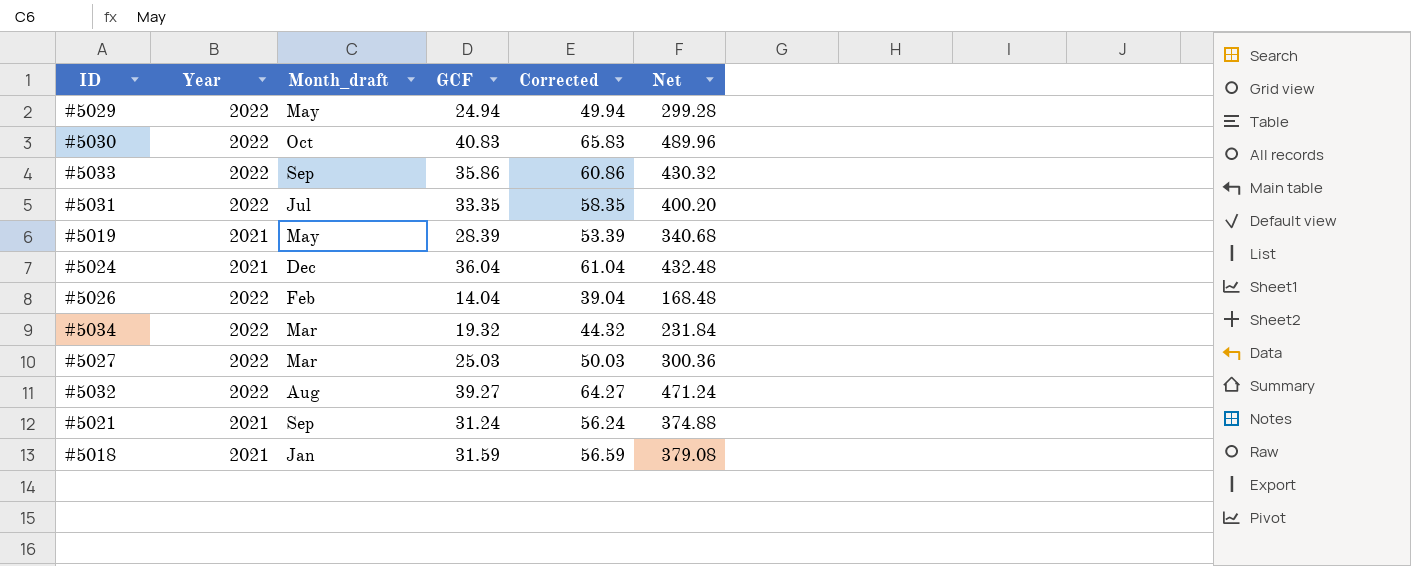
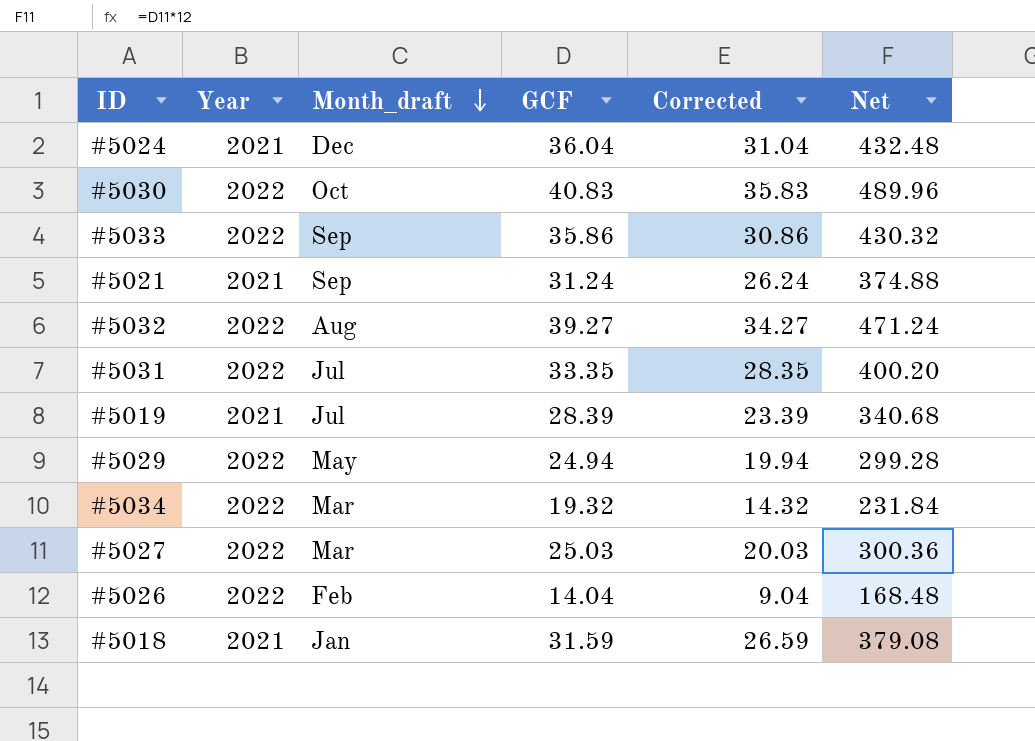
row order: none -> Month_draft descending
column Corrected | formula: [GCF] + 25 -> [GCF] - 5
#5019 | Month_draft: May -> Jul

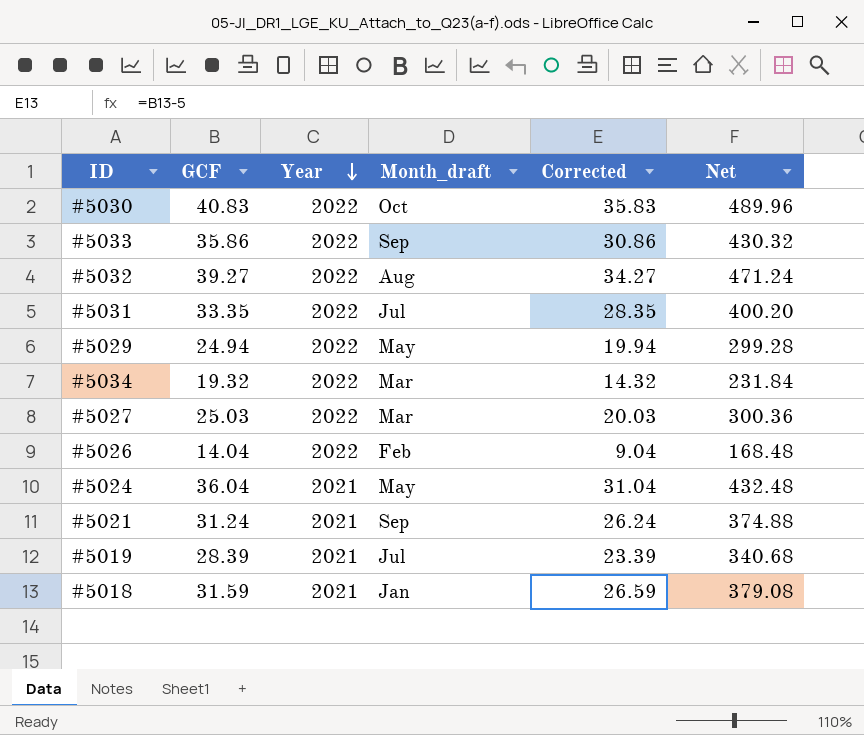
row order: Month_draft descending -> Year descending
column GCF | position: 4 -> 2
#5024 | Month_draft: Dec -> May

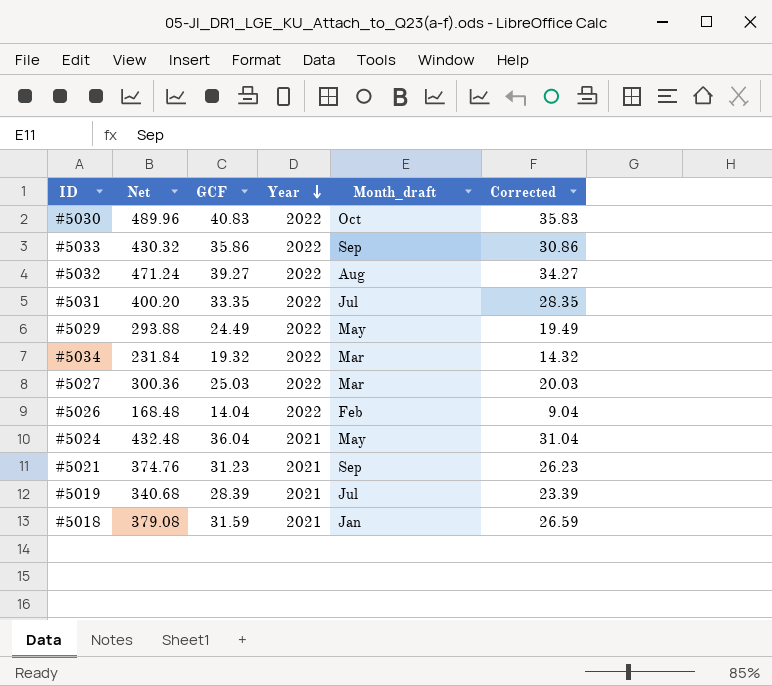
column Net | position: 6 -> 2
#5029 | Net: 299.28 -> 293.88
#5029 | GCF: 24.94 -> 24.49
#5029 | Corrected: 19.94 -> 19.49
#5021 | Net: 374.88 -> 374.76
#5021 | GCF: 31.24 -> 31.23
#5021 | Corrected: 26.24 -> 26.23

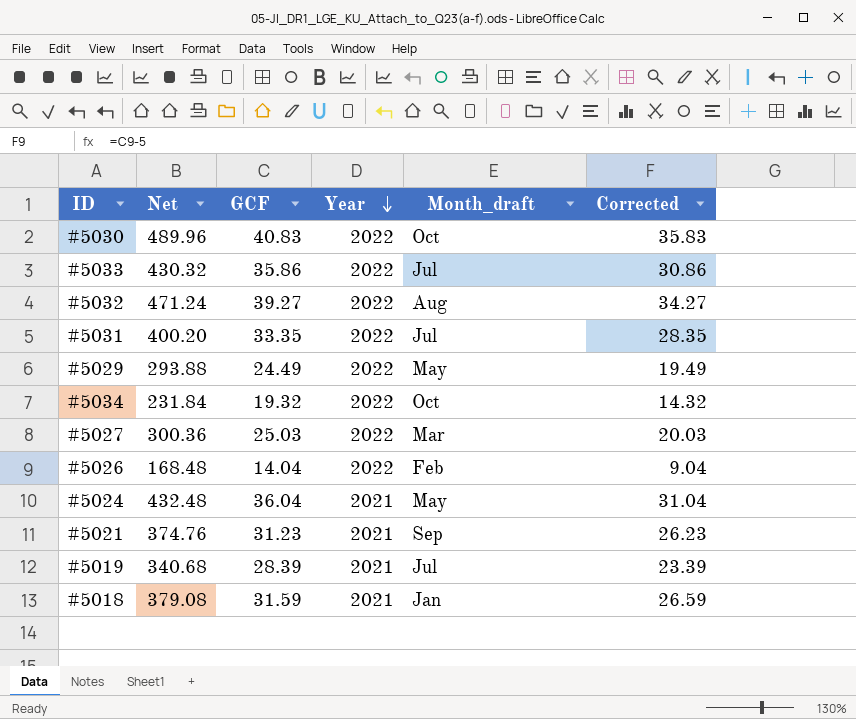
#5033 | Month_draft: Sep -> Jul
#5034 | Month_draft: Mar -> Oct

